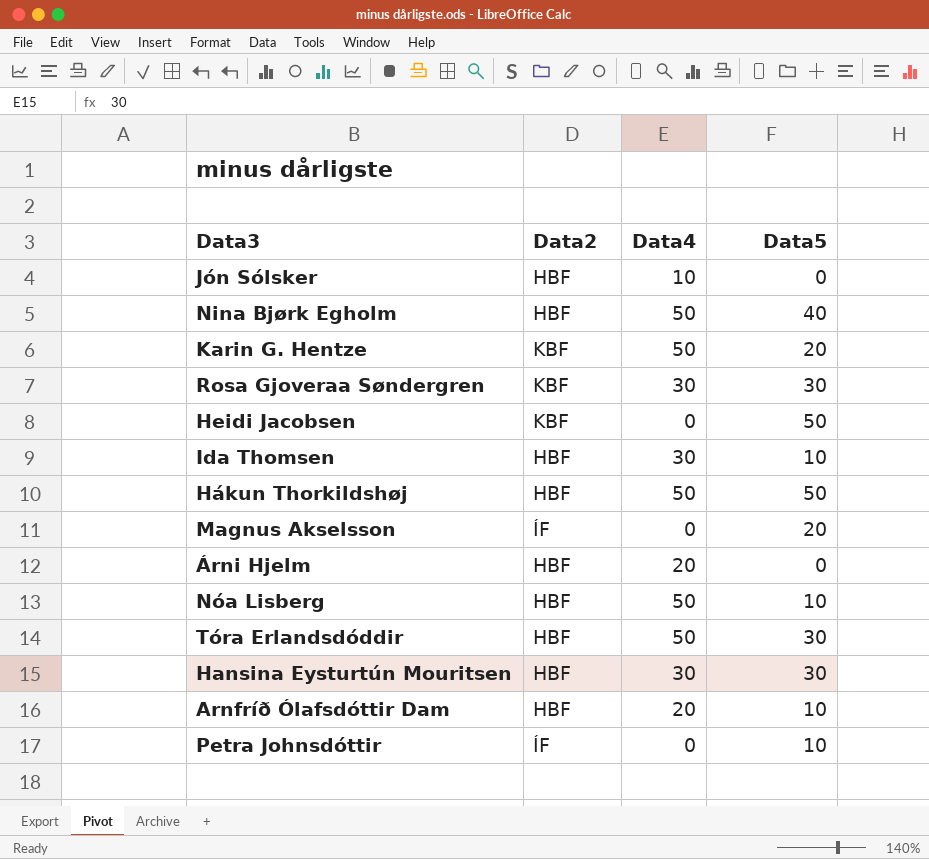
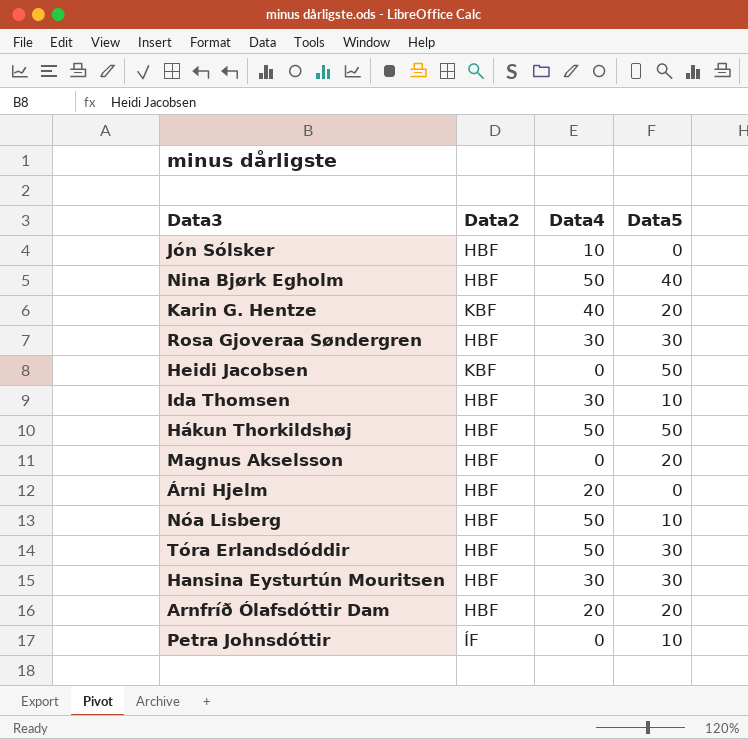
Karin G. Hentze | Data4: 50 -> 40
Rosa Gjoveraa Søndergren | Data2: KBF -> HBF
Magnus Akselsson | Data2: ÍF -> HBF
Arnfríð Ólafsdóttir Dam | Data5: 10 -> 20

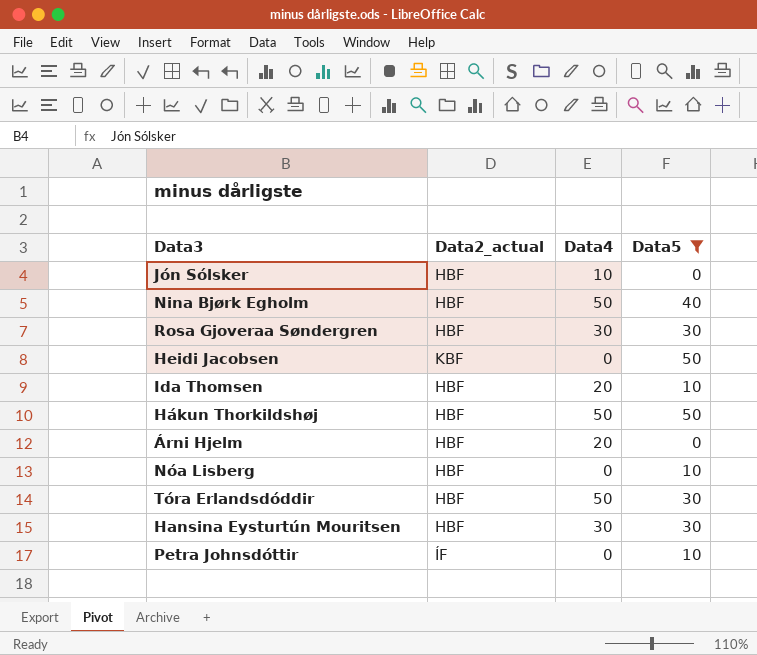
filter: none -> Data5 != 20
column name: Data2 -> Data2_actual
Ida Thomsen | Data4: 30 -> 20
Nóa Lisberg | Data4: 50 -> 0

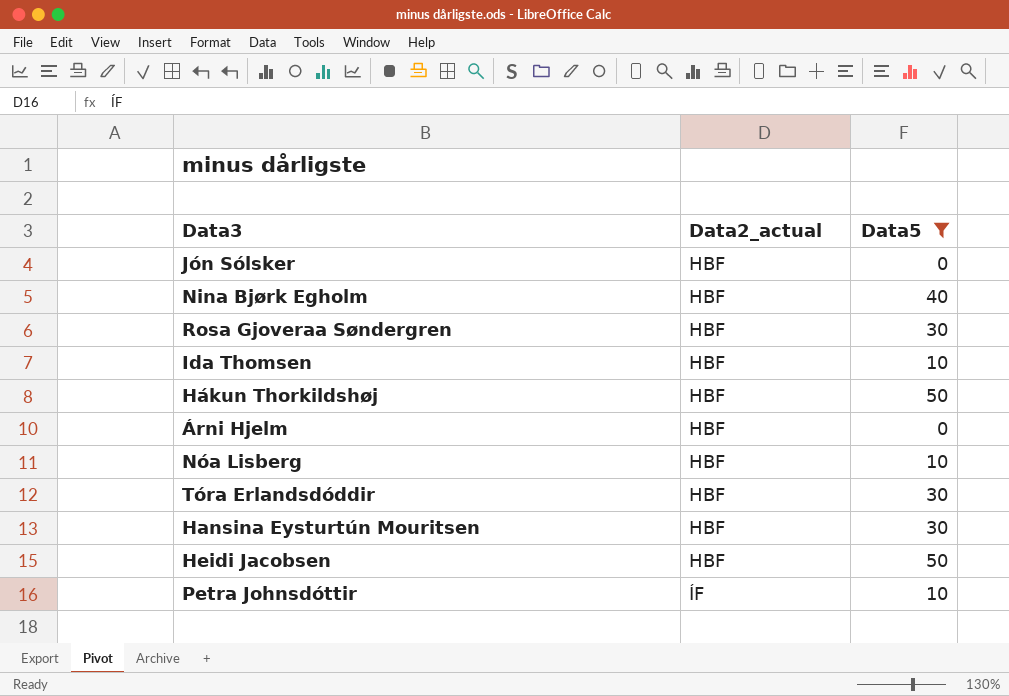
row order: none -> Data2_actual ascending
column Data4 | position: 3 -> none
Heidi Jacobsen | Data2_actual: KBF -> HBF

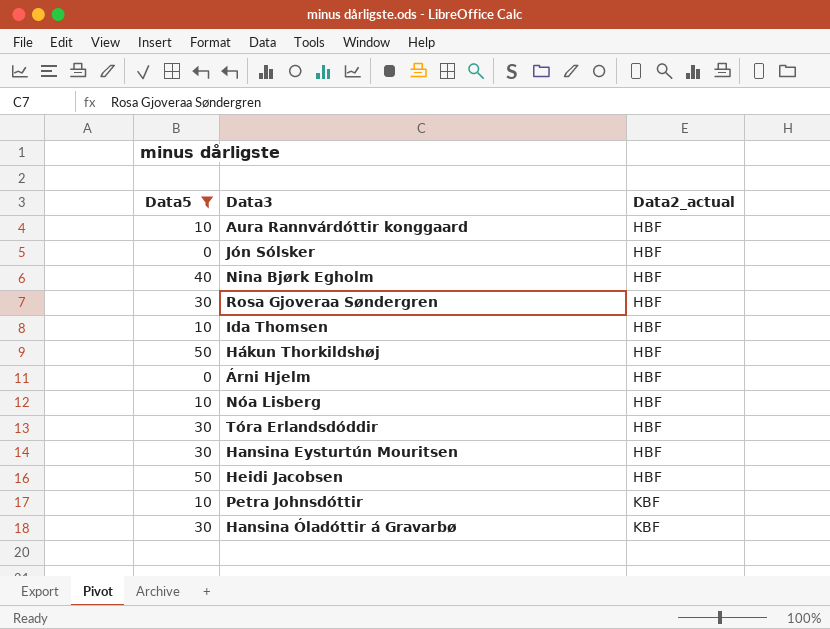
column Data5 | position: 3 -> 1
row Aura Rannvárdóttir konggaard: none -> 10 | HBF
Petra Johnsdóttir | Data2_actual: ÍF -> KBF
row Hansina Óladóttir á Gravarbø: none -> 30 | KBF

